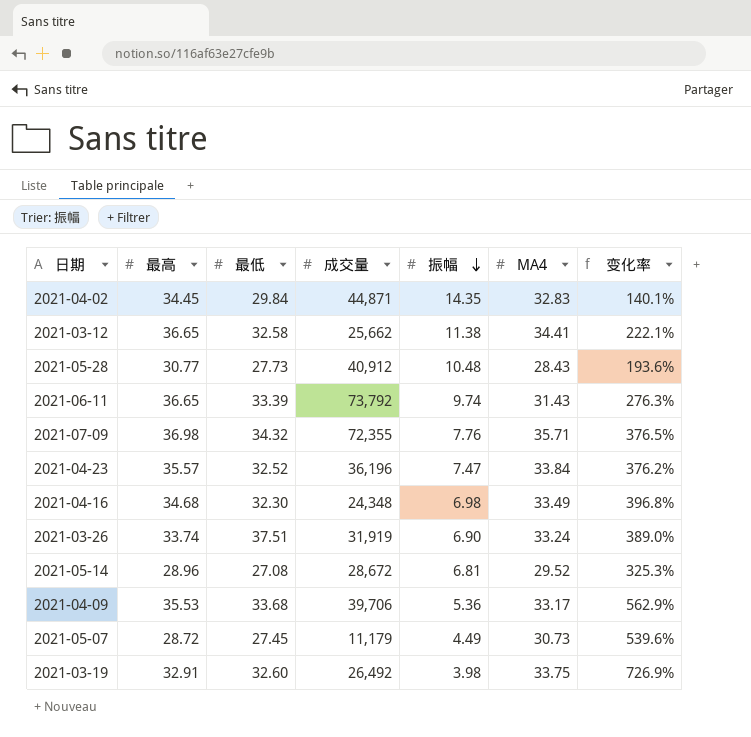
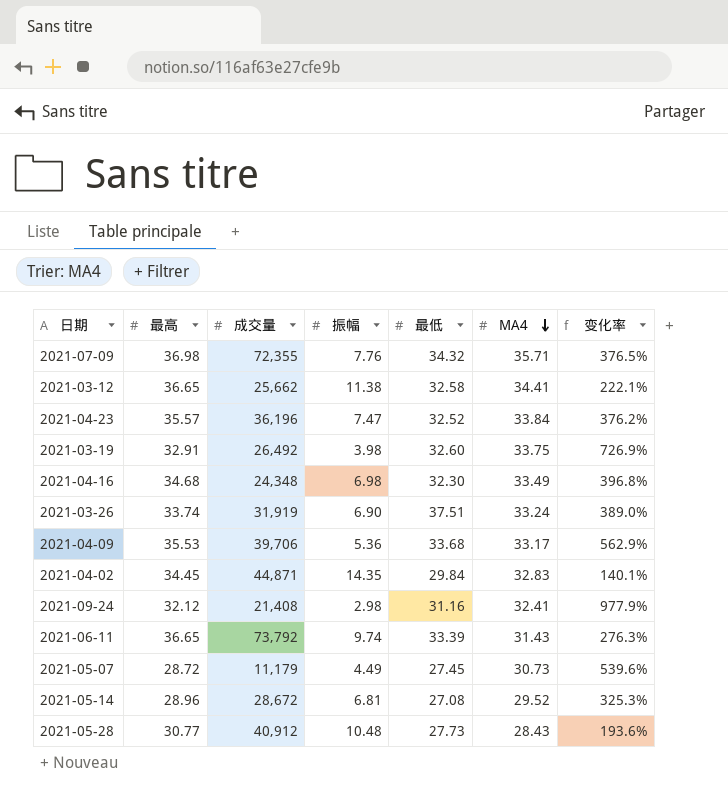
row order: 振幅 descending -> MA4 descending
column 最低 | position: 3 -> 5
row 2021-09-24: none -> 32.12 | 21,408 | 2.98 | 31.16 | 32.41 | 977.9%

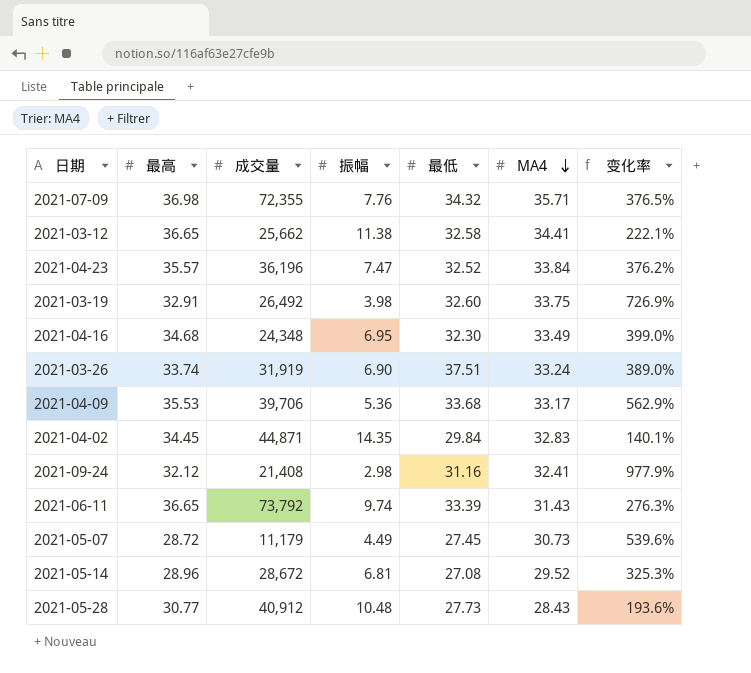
2021-04-16 | 振幅: 6.98 -> 6.95
2021-04-16 | 变化率: 396.8% -> 399.0%

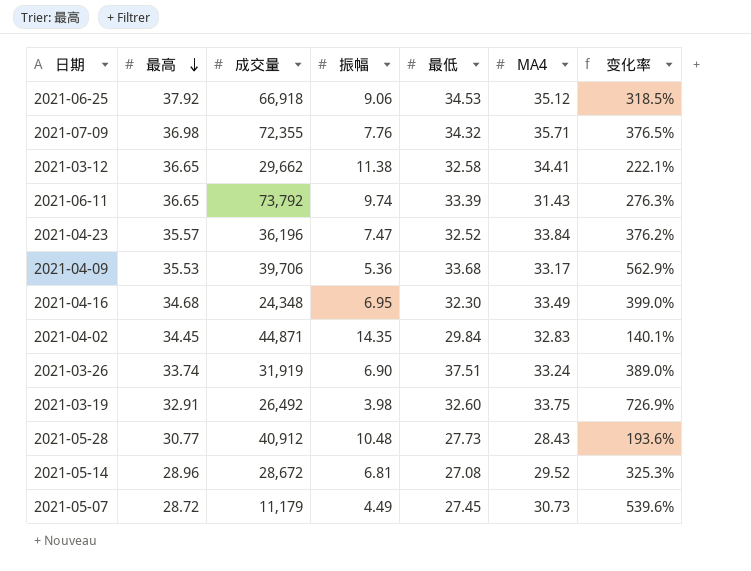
row order: MA4 descending -> 最高 descending
row 2021-09-24: 32.12 | 21,408 | 2.98 | 31.16 | 32.41 | 977.9% -> none
row 2021-06-25: none -> 37.92 | 66,918 | 9.06 | 34.53 | 35.12 | 318.5%
2021-03-12 | 成交量: 25,662 -> 29,662

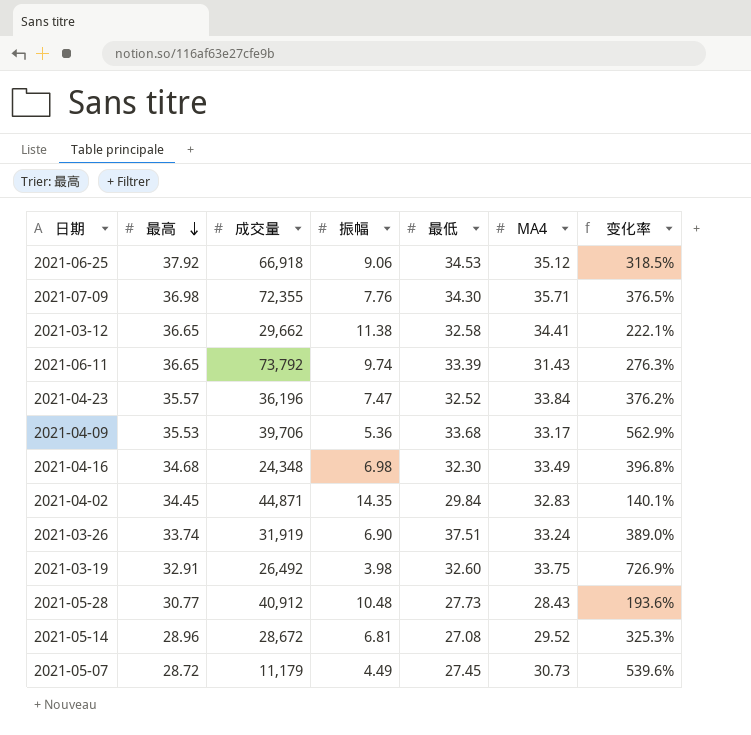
2021-07-09 | 最低: 34.32 -> 34.30
2021-04-16 | 振幅: 6.95 -> 6.98
2021-04-16 | 变化率: 399.0% -> 396.8%

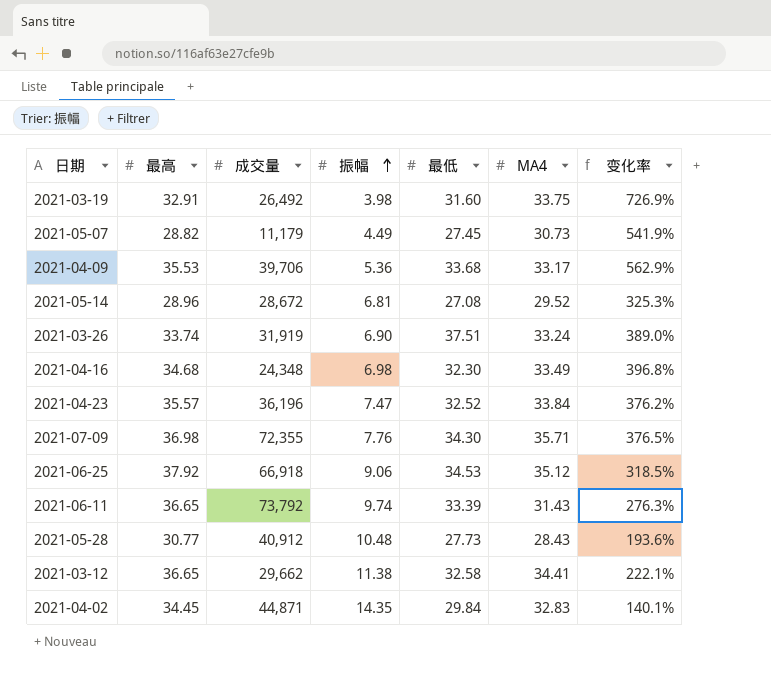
row order: 最高 descending -> 振幅 ascending
2021-03-19 | 最低: 32.60 -> 31.60
2021-05-07 | 最高: 28.72 -> 28.82
2021-05-07 | 变化率: 539.6% -> 541.9%

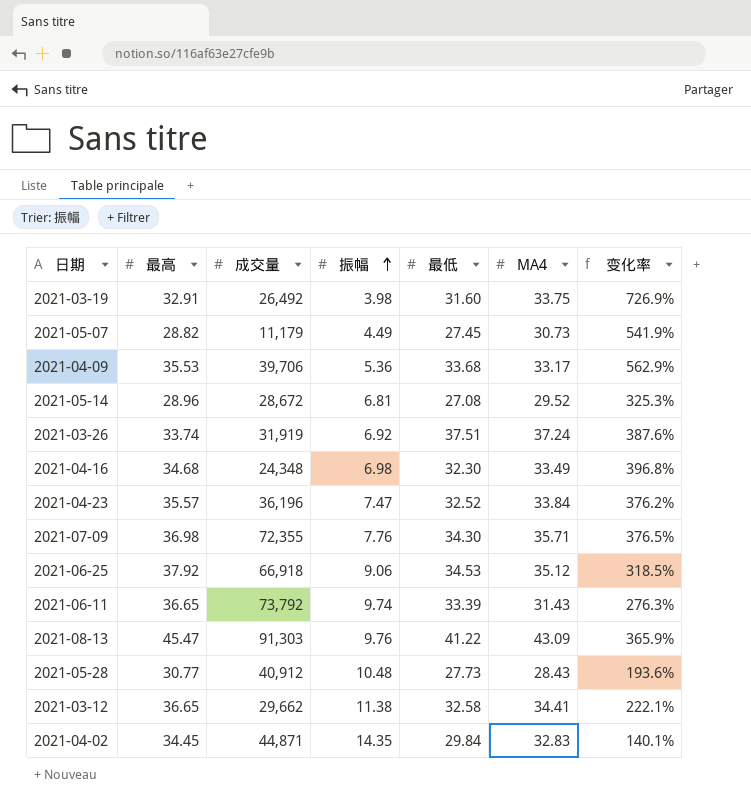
2021-03-26 | 振幅: 6.90 -> 6.92
2021-03-26 | MA4: 33.24 -> 37.24
2021-03-26 | 变化率: 389.0% -> 387.6%
row 2021-08-13: none -> 45.47 | 91,303 | 9.76 | 41.22 | 43.09 | 365.9%

